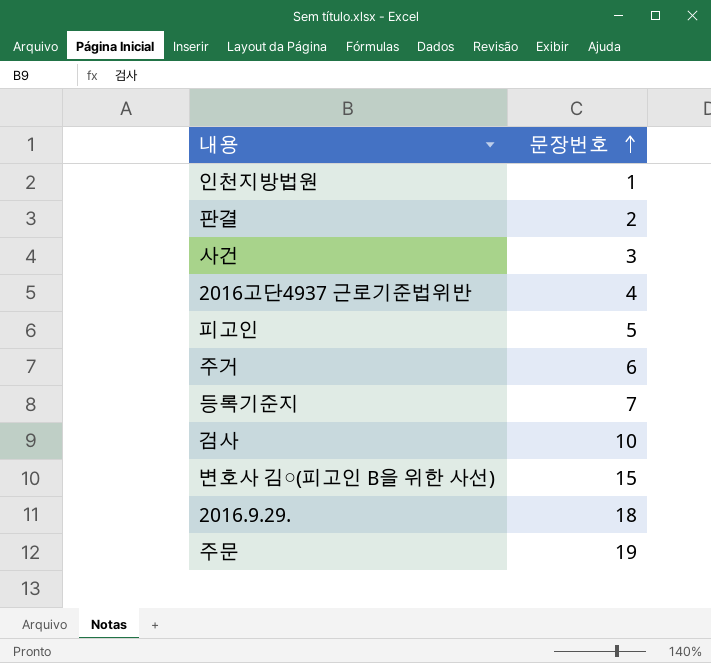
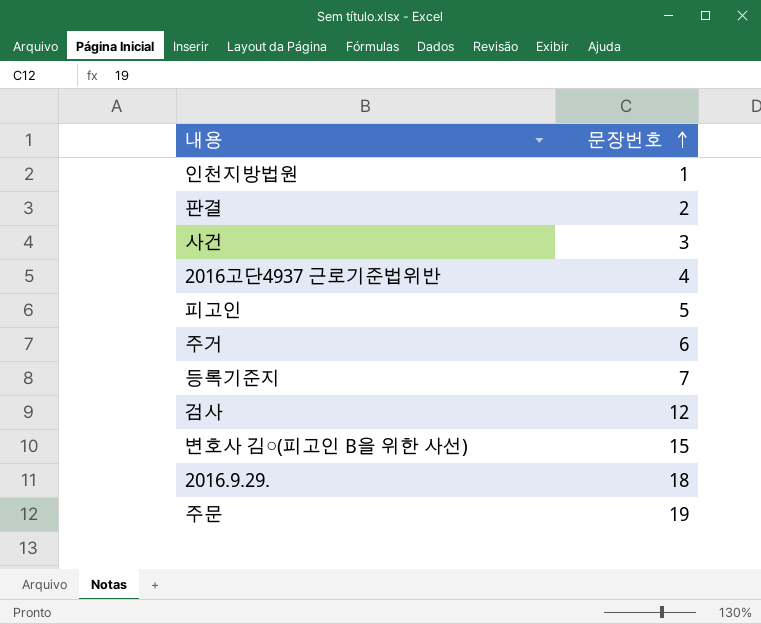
검사 | 문장번호: 10 -> 12

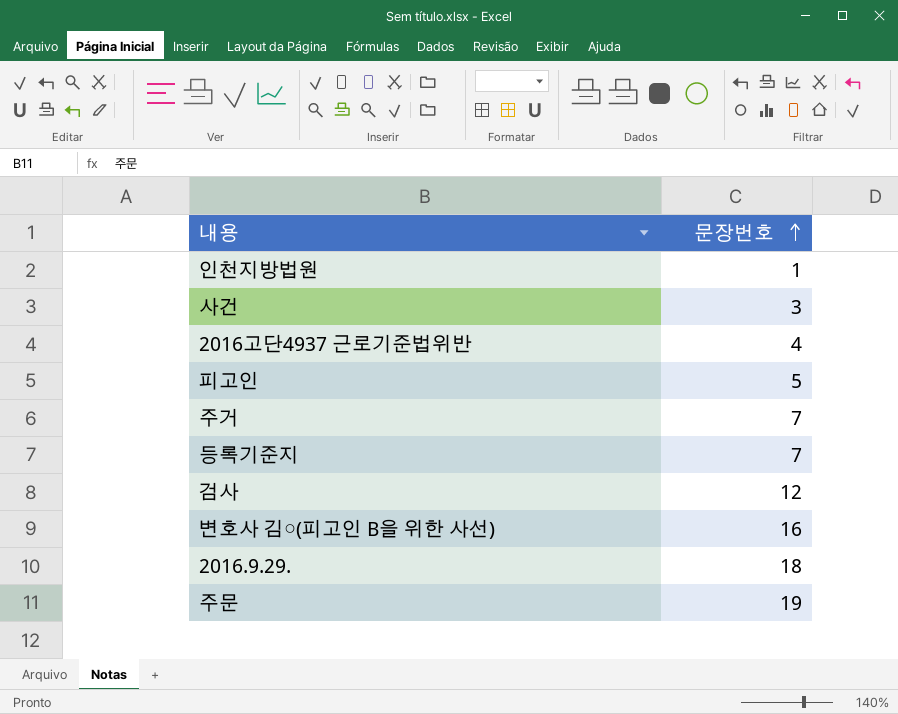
row 판결: 2 -> none
주거 | 문장번호: 6 -> 7
변호사 김○(피고인 B을 위한 사선) | 문장번호: 15 -> 16

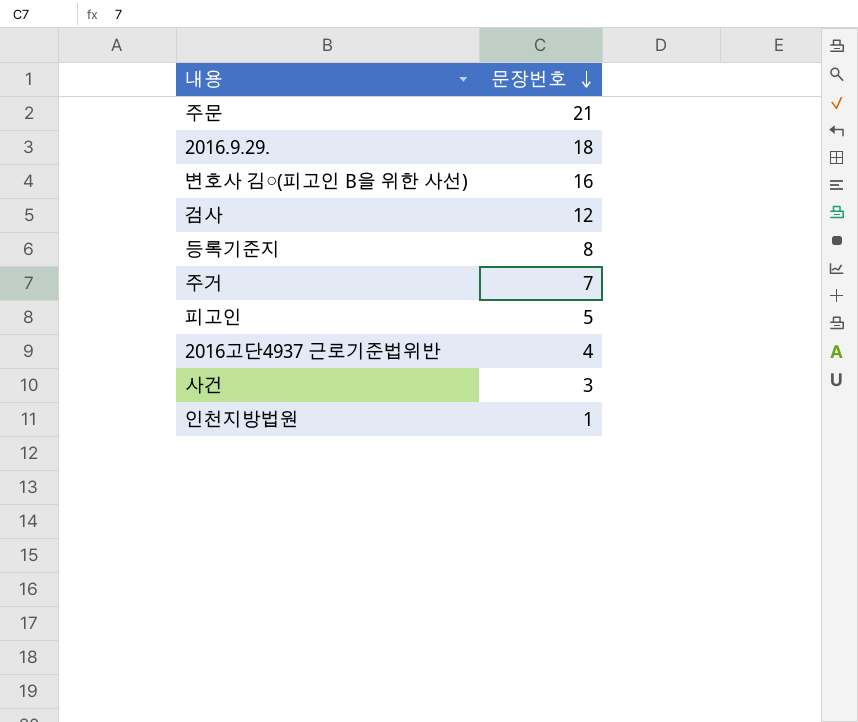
row order: 문장번호 ascending -> 문장번호 descending
주문 | 문장번호: 19 -> 21
등록기준지 | 문장번호: 7 -> 8

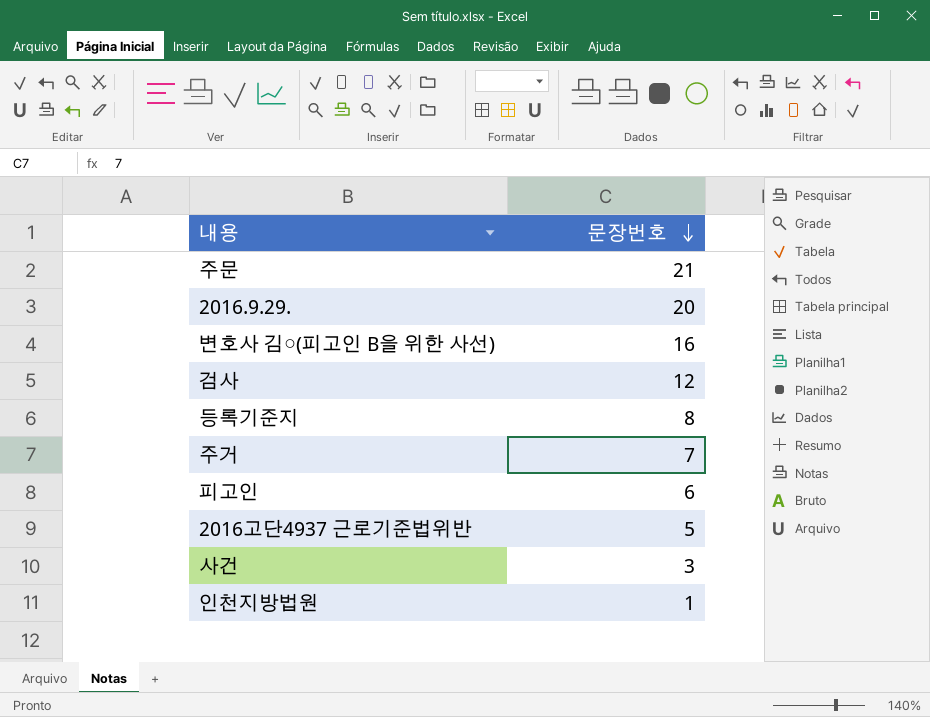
2016.9.29. | 문장번호: 18 -> 20
피고인 | 문장번호: 5 -> 6
2016고단4937 근로기준법위반 | 문장번호: 4 -> 5

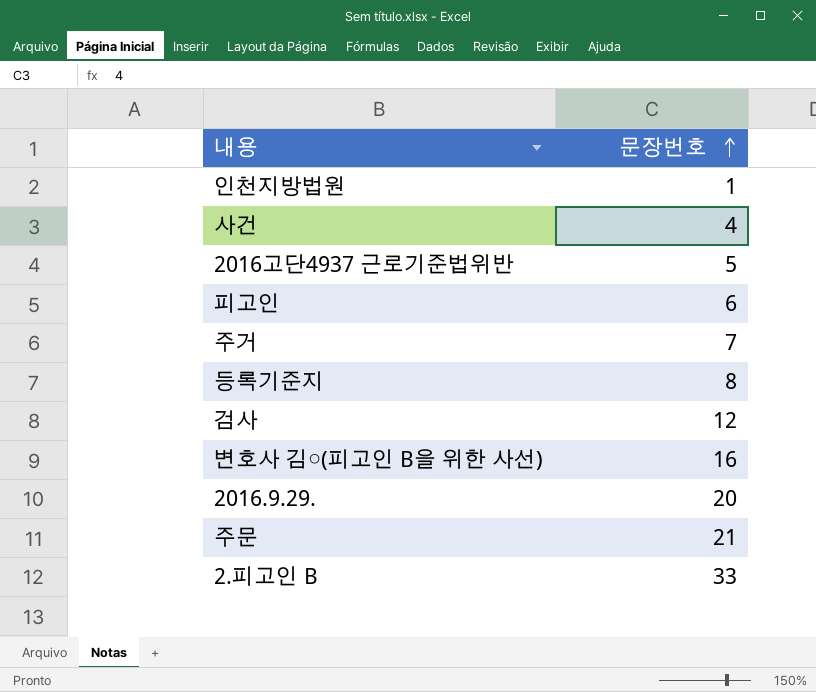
row order: 문장번호 descending -> 문장번호 ascending
사건 | 문장번호: 3 -> 4
row 2.피고인 B: none -> 33

